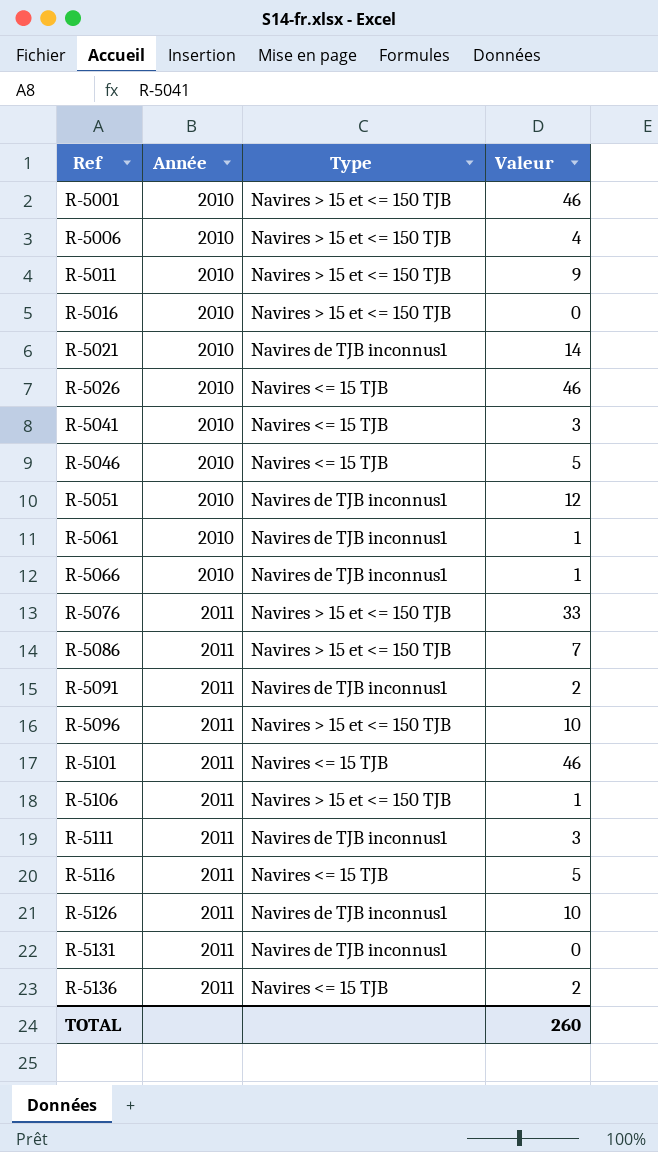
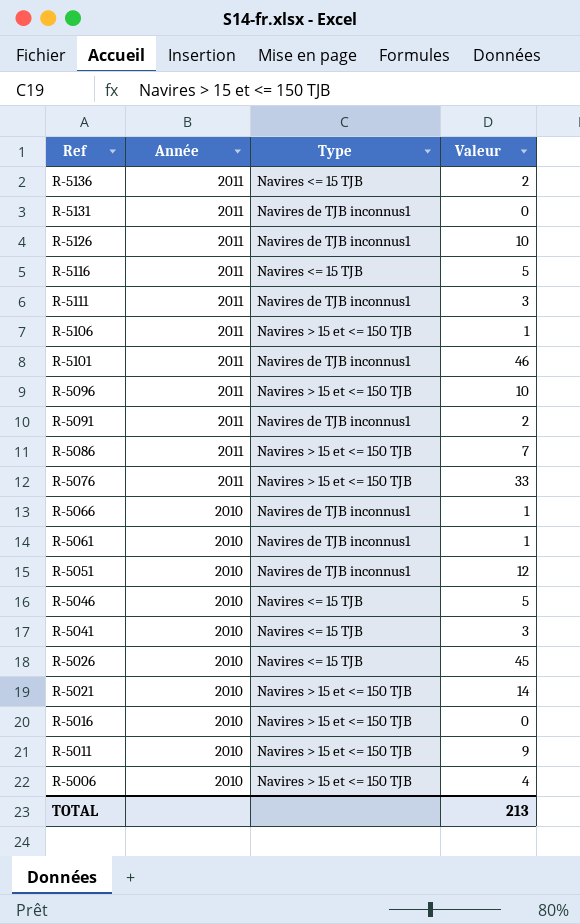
row order: Ref ascending -> Ref descending
row R-5001: 2010 | Navires > 15 et <= 150 TJB | 46 -> none
R-5101 | Type: Navires <= 15 TJB -> Navires de TJB inconnus1
R-5026 | Valeur: 46 -> 45
R-5021 | Type: Navires de TJB inconnus1 -> Navires > 15 et <= 150 TJB
TOTAL | Valeur: 260 -> 213

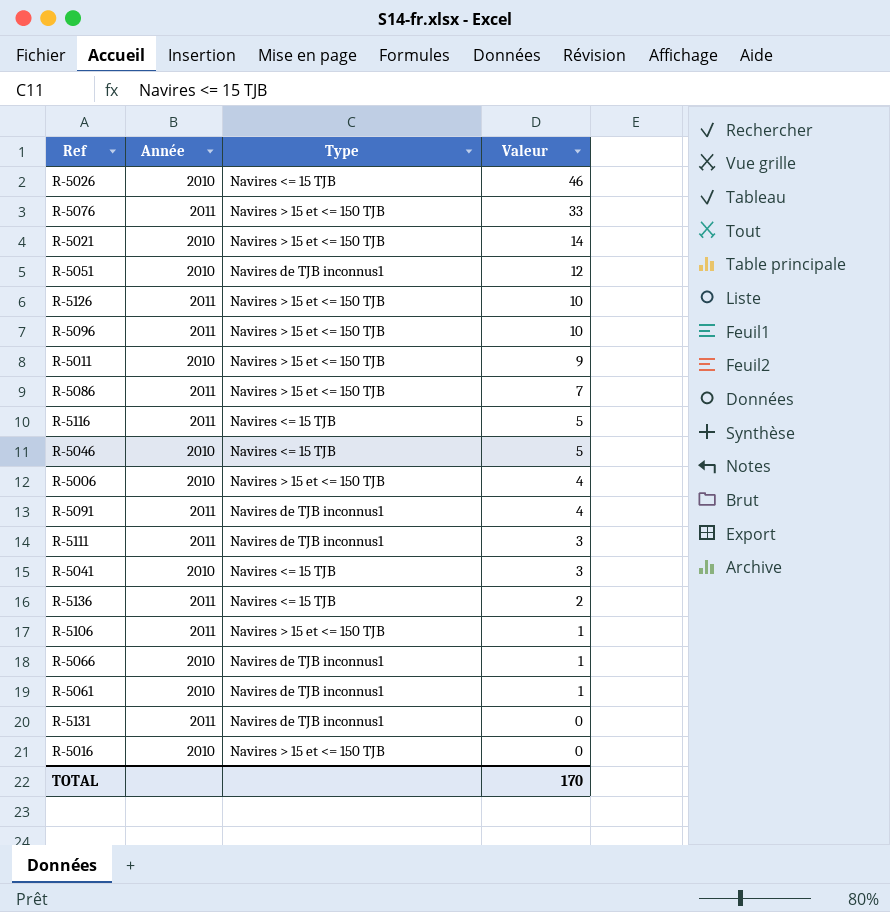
row order: Ref descending -> Valeur descending
row R-5101: 2011 | Navires de TJB inconnus1 | 46 -> none
R-5026 | Valeur: 45 -> 46
R-5126 | Type: Navires de TJB inconnus1 -> Navires > 15 et <= 150 TJB
R-5091 | Valeur: 2 -> 4
TOTAL | Valeur: 213 -> 170

